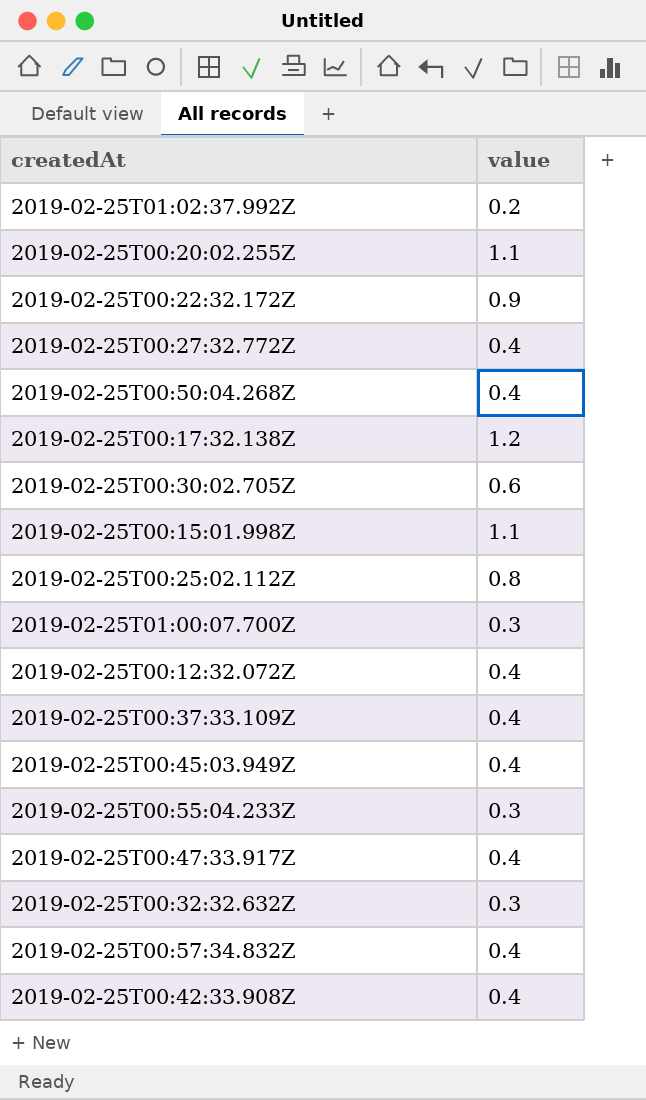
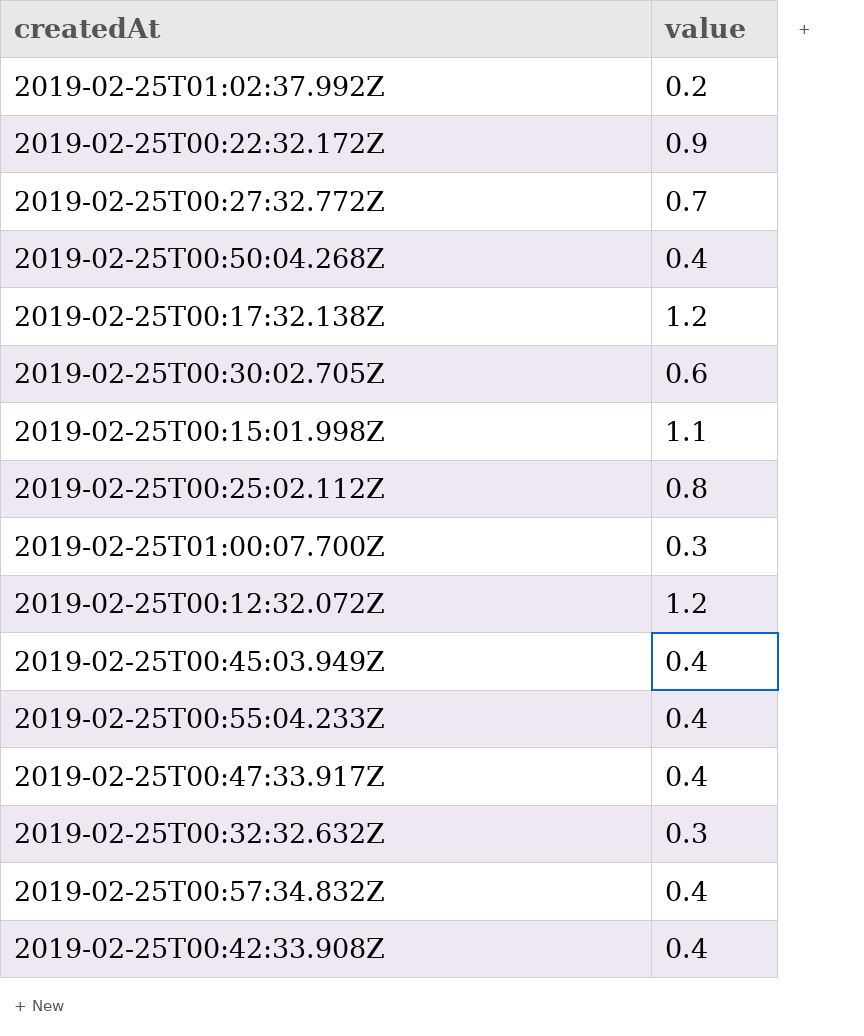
row 2019-02-25T00:20:02.255Z: 1.1 -> none
row 2019-02-25T00:37:33.109Z: 0.4 -> none
2019-02-25T00:27:32.772Z | value: 0.4 -> 0.7
2019-02-25T00:12:32.072Z | value: 0.4 -> 1.2
2019-02-25T00:55:04.233Z | value: 0.3 -> 0.4

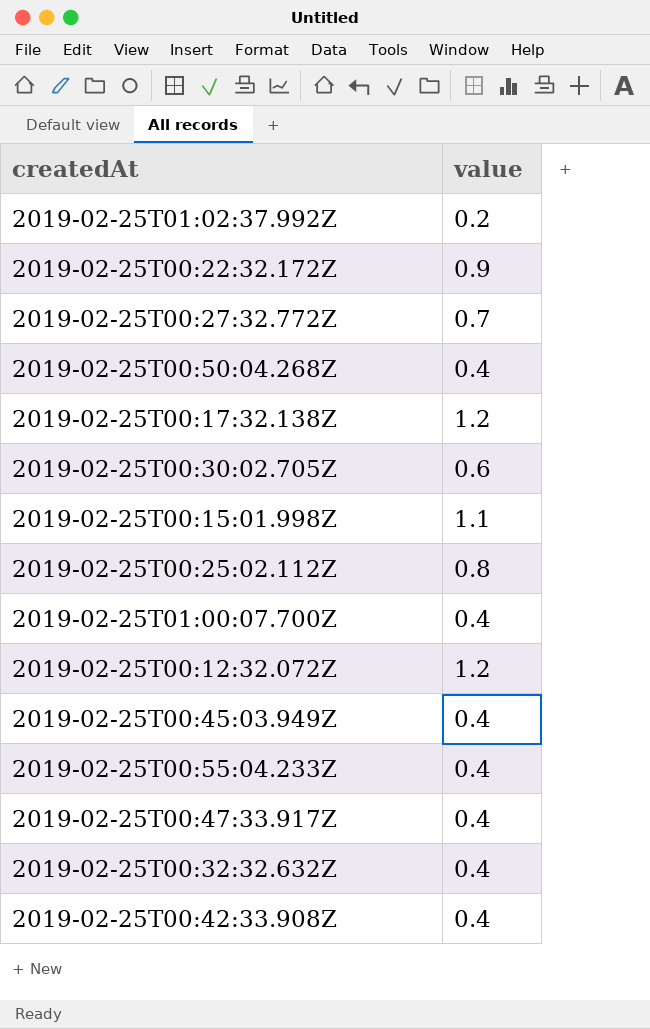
row 2019-02-25T00:57:34.832Z: 0.4 -> none
2019-02-25T01:00:07.700Z | value: 0.3 -> 0.4
2019-02-25T00:32:32.632Z | value: 0.3 -> 0.4

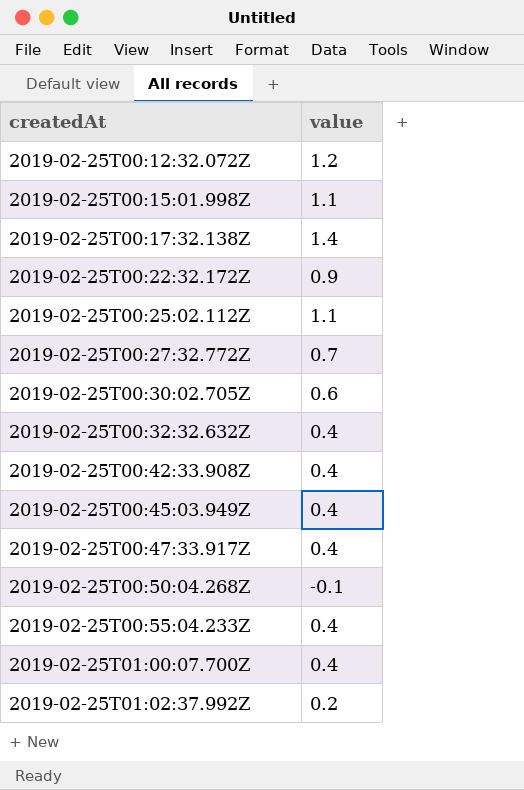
row order: none -> createdAt ascending
2019-02-25T00:17:32.138Z | value: 1.2 -> 1.4
2019-02-25T00:25:02.112Z | value: 0.8 -> 1.1
2019-02-25T00:50:04.268Z | value: 0.4 -> -0.1

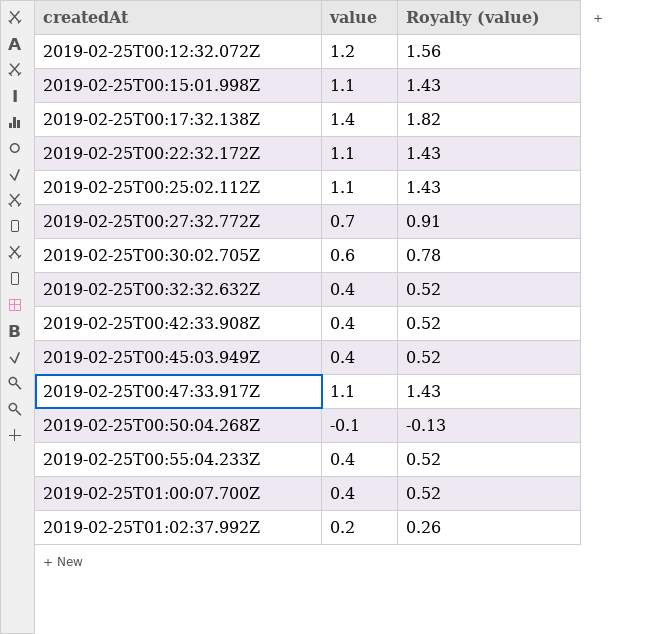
column Royalty (value) | formula: none -> [value] * 1.3
2019-02-25T00:22:32.172Z | value: 0.9 -> 1.1
2019-02-25T00:47:33.917Z | value: 0.4 -> 1.1

